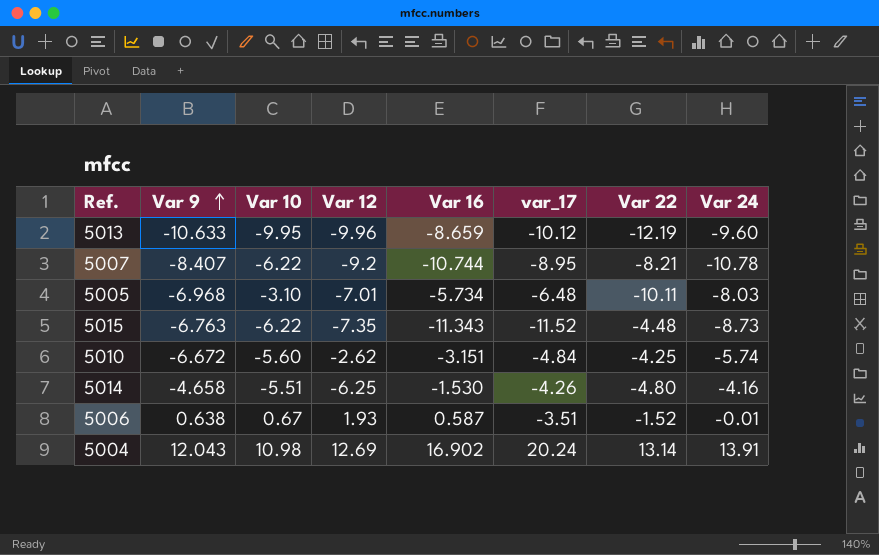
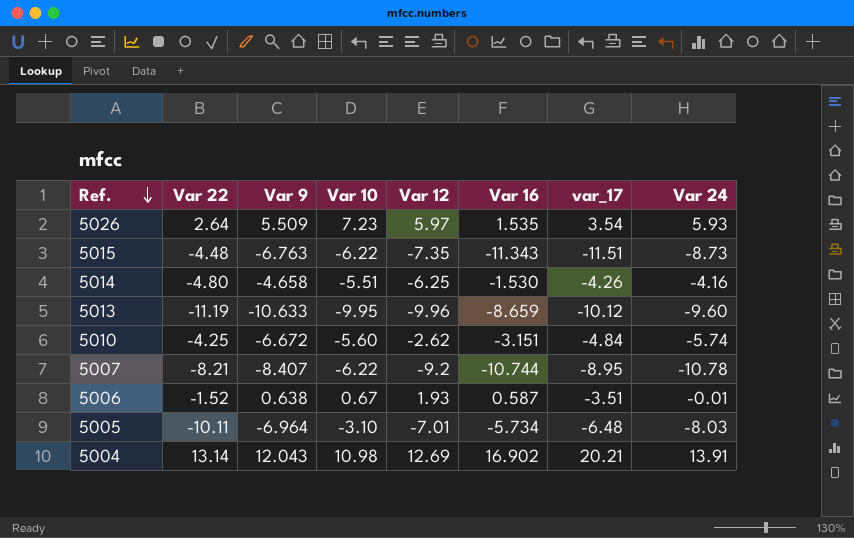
row order: Var 9 ascending -> Ref. descending
column Var 22 | position: 7 -> 2
row 5026: none -> 2.64 | 5.509 | 7.23 | 5.97 | 1.535 | 3.54 | 5.93
5015 | var_17: -11.52 -> -11.51
5013 | Var 22: -12.19 -> -11.19
5005 | Var 9: -6.968 -> -6.964
5004 | var_17: 20.24 -> 20.21

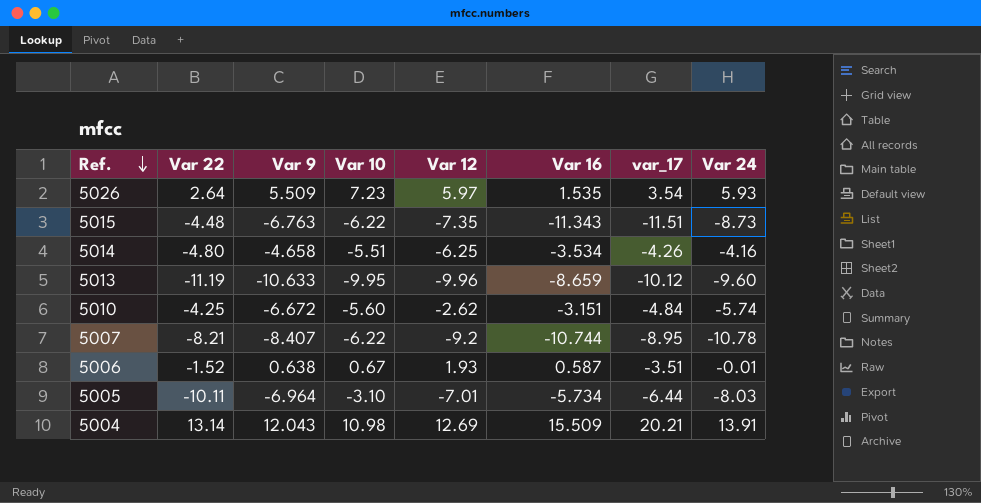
5014 | Var 16: -1.530 -> -3.534
5005 | var_17: -6.48 -> -6.44
5004 | Var 16: 16.902 -> 15.509

